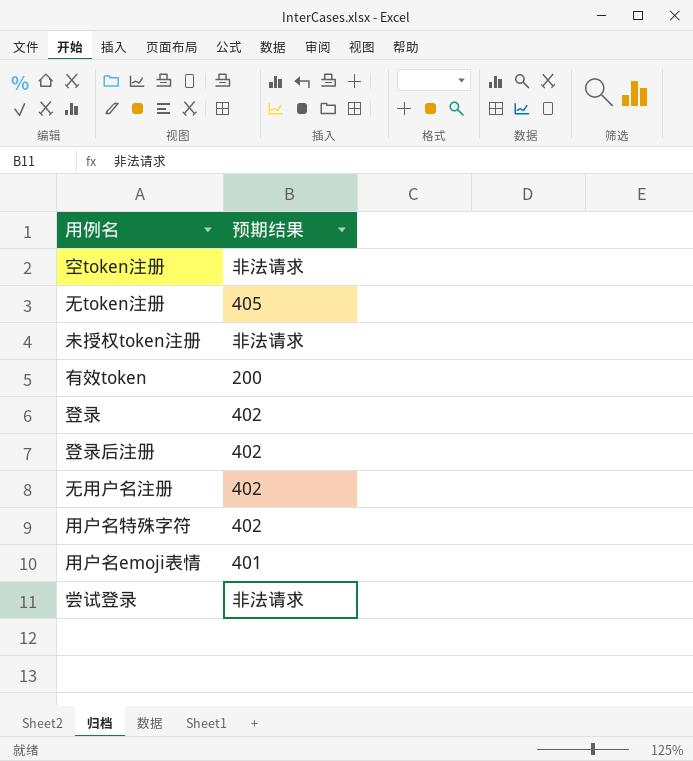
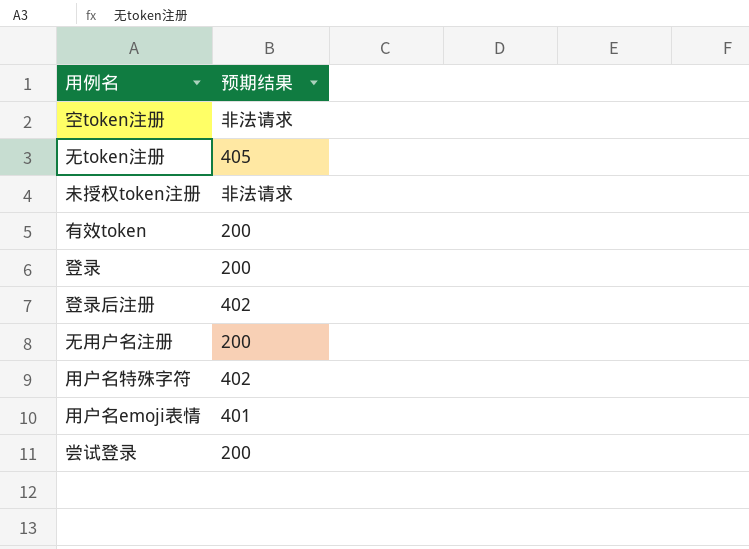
登录 | 预期结果: 402 -> 200
无用户名注册 | 预期结果: 402 -> 200
尝试登录 | 预期结果: 非法请求 -> 200

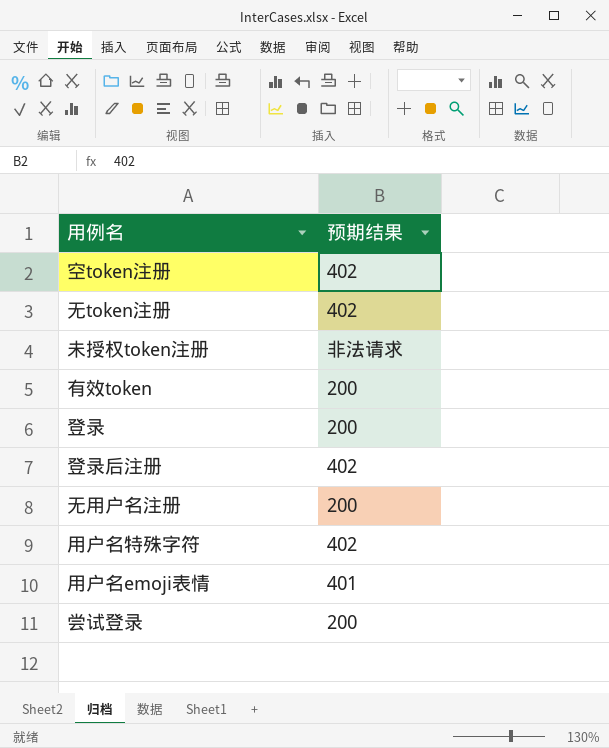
空token注册 | 预期结果: 非法请求 -> 402
无token注册 | 预期结果: 405 -> 402

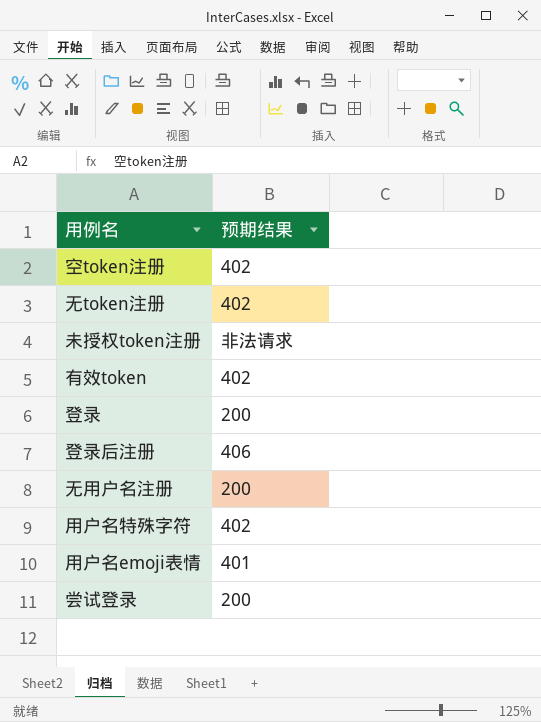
有效token | 预期结果: 200 -> 402
登录后注册 | 预期结果: 402 -> 406

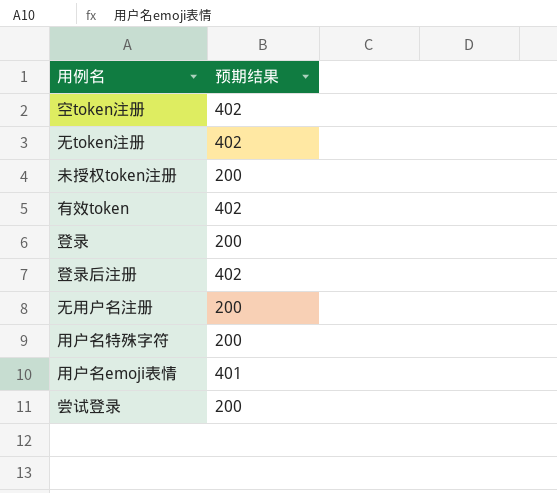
未授权token注册 | 预期结果: 非法请求 -> 200
登录后注册 | 预期结果: 406 -> 402
用户名特殊字符 | 预期结果: 402 -> 200

